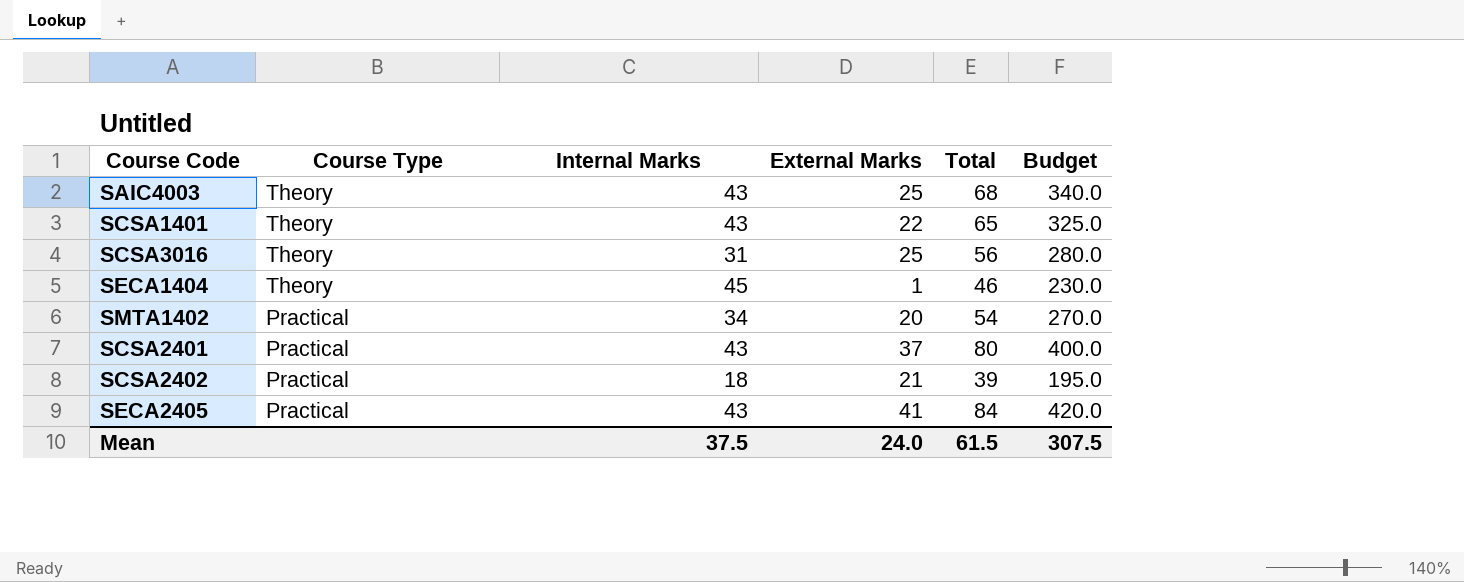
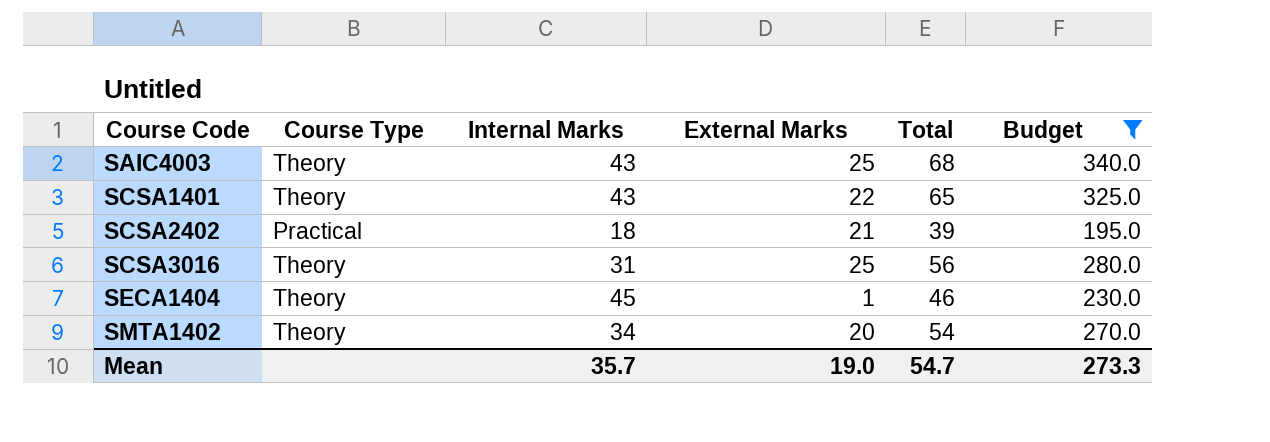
filter: none -> Budget <= 340.0
row order: Course Type descending -> Course Code ascending
SMTA1402 | Course Type: Practical -> Theory
Mean | Internal Marks: 37.5 -> 35.7
Mean | External Marks: 24.0 -> 19.0
Mean | Total: 61.5 -> 54.7
Mean | Budget: 307.5 -> 273.3

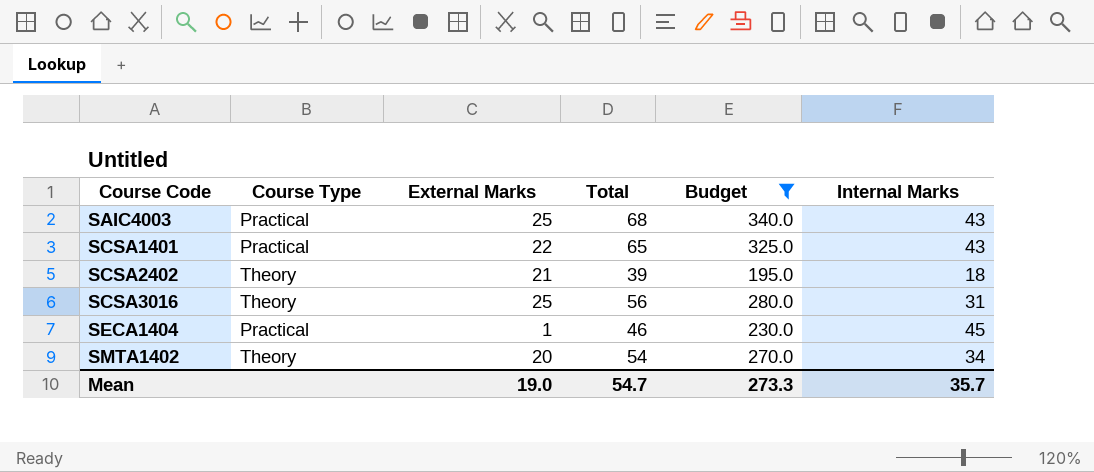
column Internal Marks | position: 3 -> 6
SAIC4003 | Course Type: Theory -> Practical
SCSA1401 | Course Type: Theory -> Practical
SCSA2402 | Course Type: Practical -> Theory
SECA1404 | Course Type: Theory -> Practical

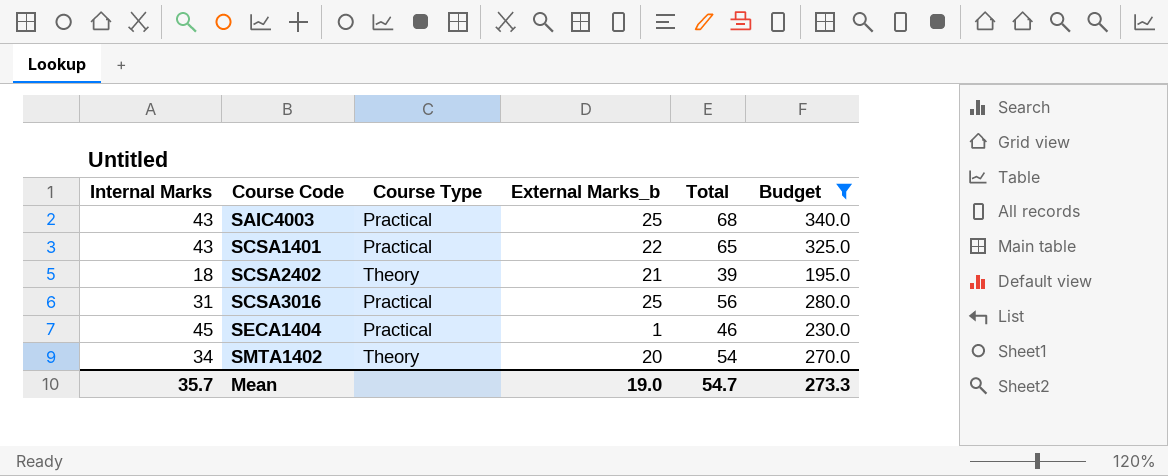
column Internal Marks | position: 6 -> 1
column name: External Marks -> External Marks_b
SCSA3016 | Course Type: Theory -> Practical

